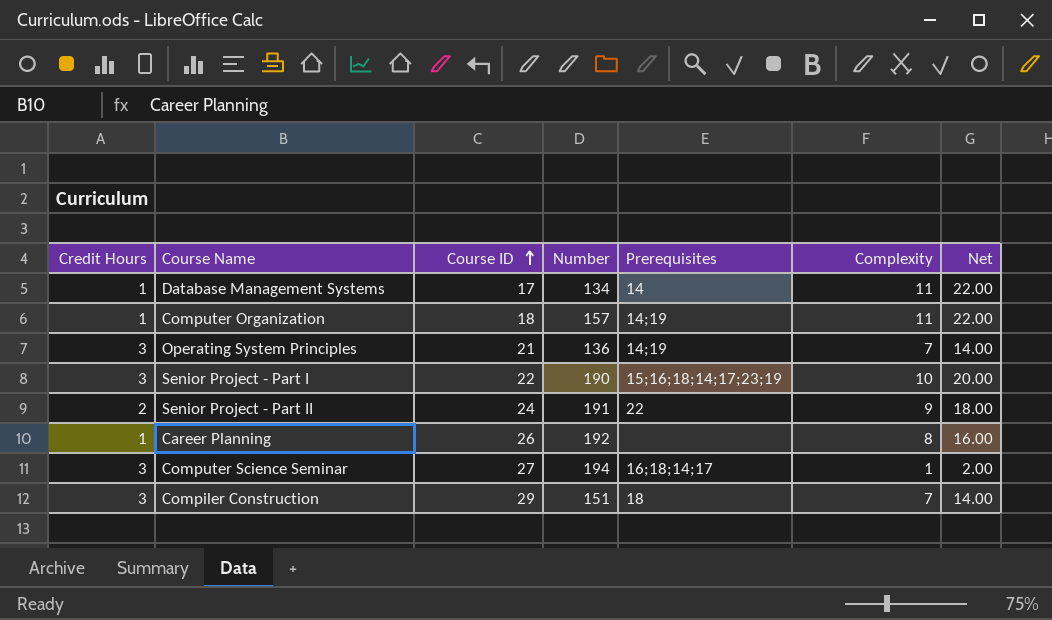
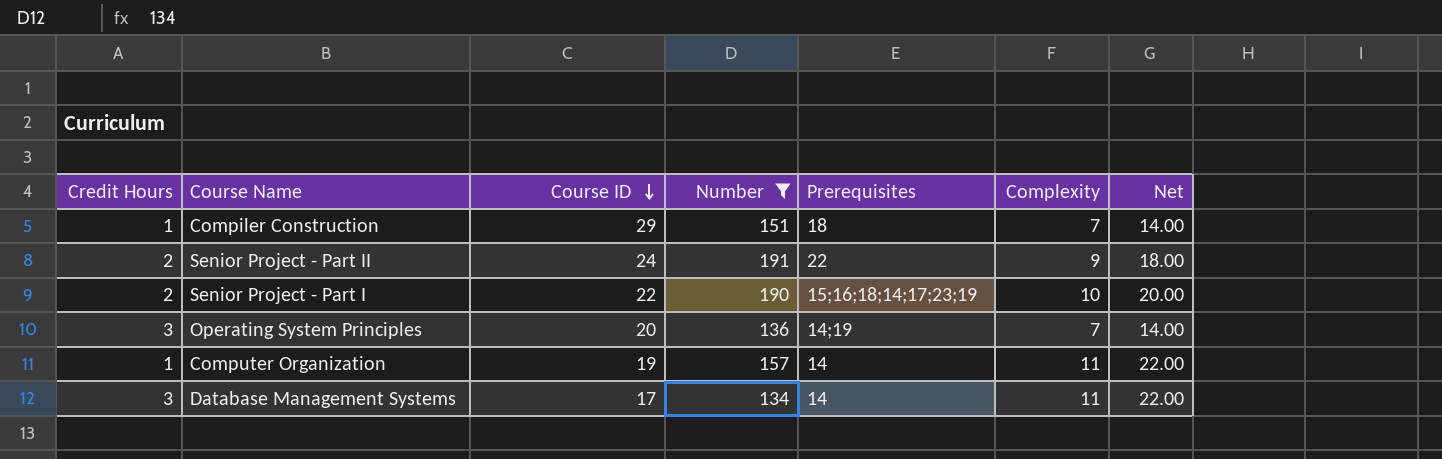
filter: none -> Number <= 191
row order: Course ID ascending -> Course ID descending
Compiler Construction | Credit Hours: 3 -> 1
Senior Project - Part I | Credit Hours: 3 -> 2
Operating System Principles | Course ID: 21 -> 20
Computer Organization | Course ID: 18 -> 19
Computer Organization | Prerequisites: 14;19 -> 14
Database Management Systems | Credit Hours: 1 -> 3

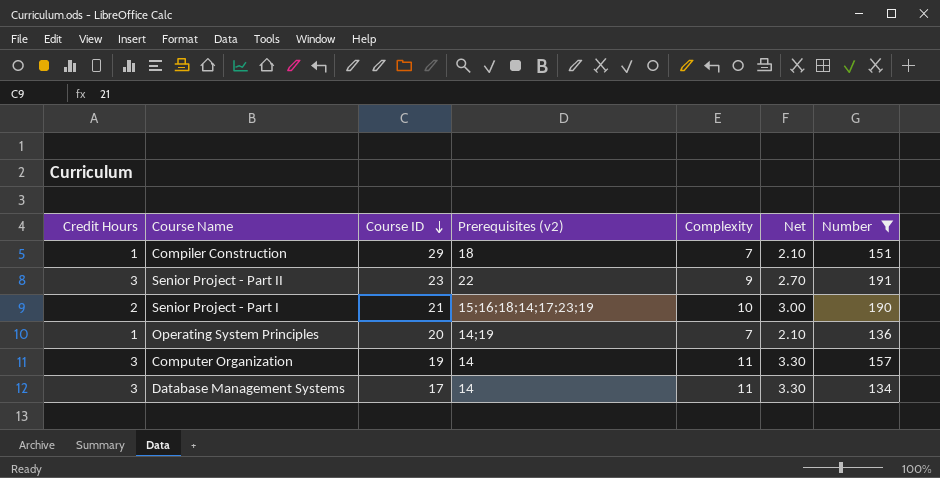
column name: Prerequisites -> Prerequisites (v2)
column Net | formula: [Complexity] * 2 -> [Complexity] * 0.3
column Number | position: 4 -> 7
Senior Project - Part II | Credit Hours: 2 -> 3
Senior Project - Part II | Course ID: 24 -> 23
Senior Project - Part I | Course ID: 22 -> 21
Operating System Principles | Credit Hours: 3 -> 1
Computer Organization | Credit Hours: 1 -> 3

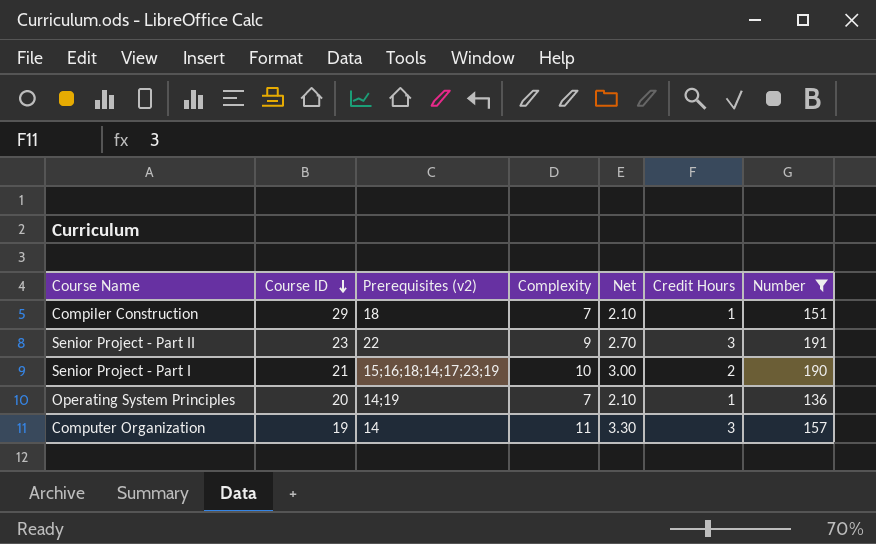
column Credit Hours | position: 1 -> 6
row Database Management Systems: 3 | 17 | 14 | 11 | 3.30 | 134 -> none

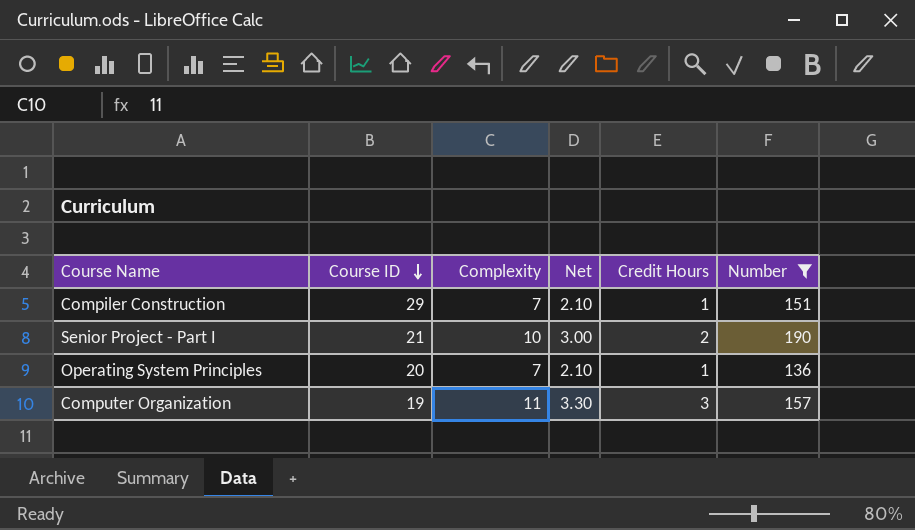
column Prerequisites (v2) | position: 3 -> none
row Senior Project - Part II: 23 | 22 | 9 | 2.70 | 3 | 191 -> none

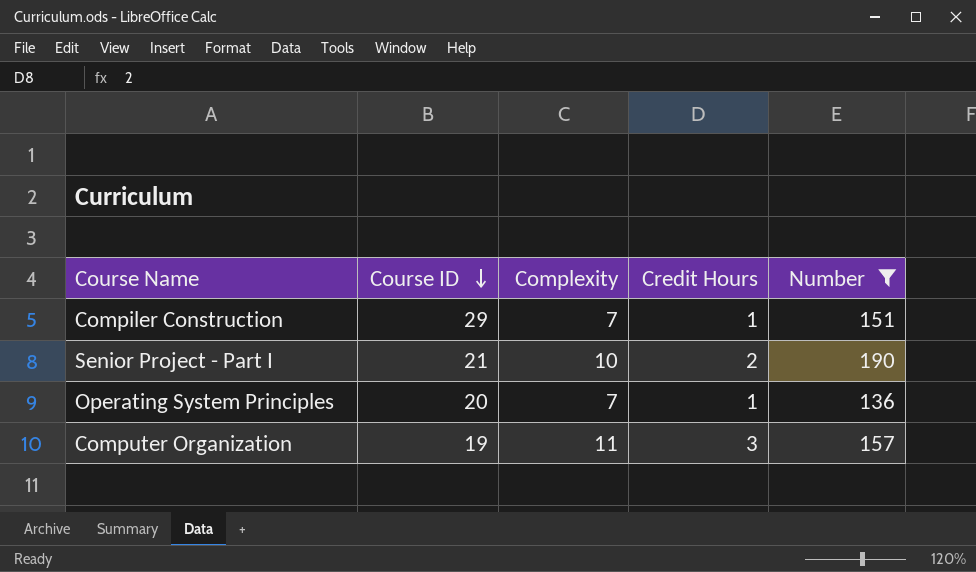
column Net | formula: [Complexity] * 0.3 -> none

